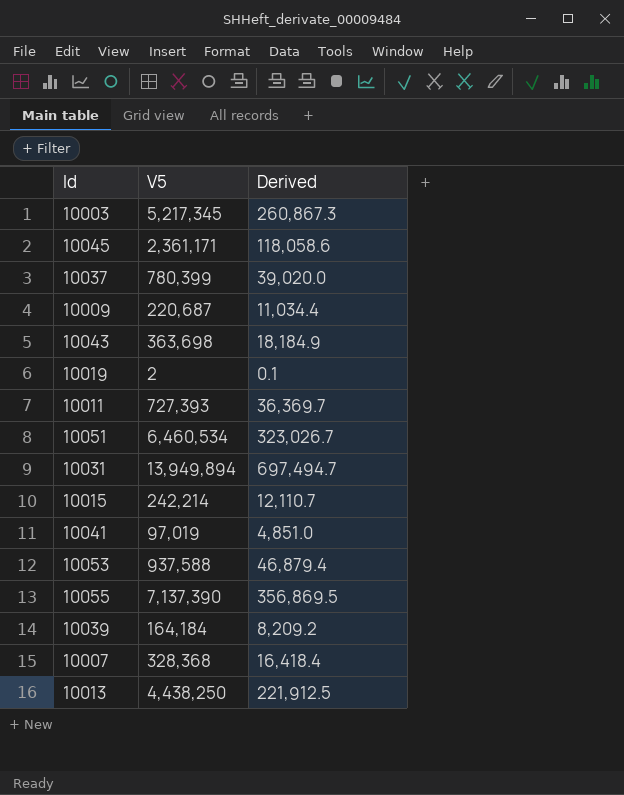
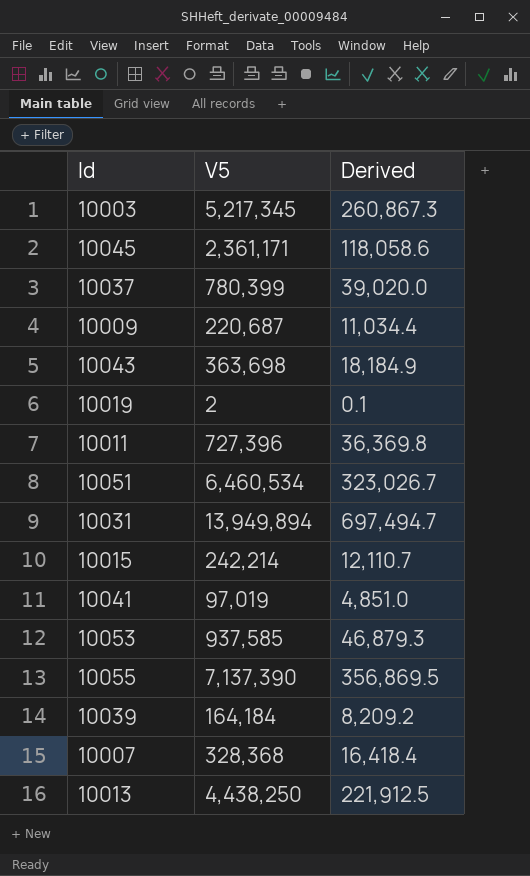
10011 | V5: 727,393 -> 727,396
10011 | Derived: 36,369.7 -> 36,369.8
10053 | V5: 937,588 -> 937,585
10053 | Derived: 46,879.4 -> 46,879.3

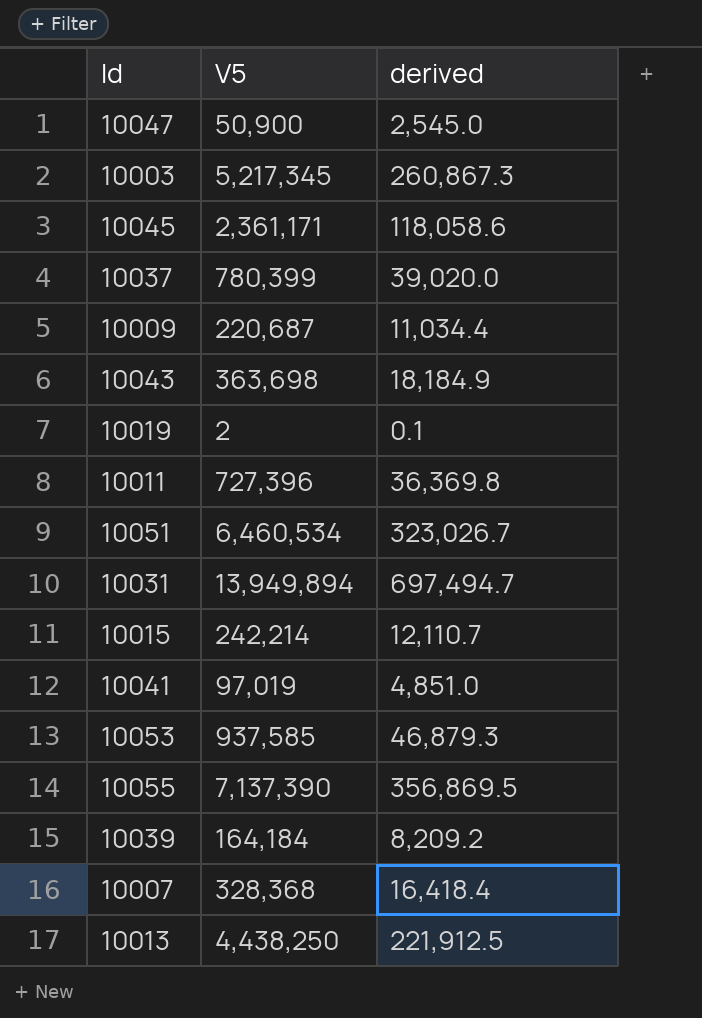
column name: Derived -> derived
row 10047: none -> 50,900 | 2,545.0

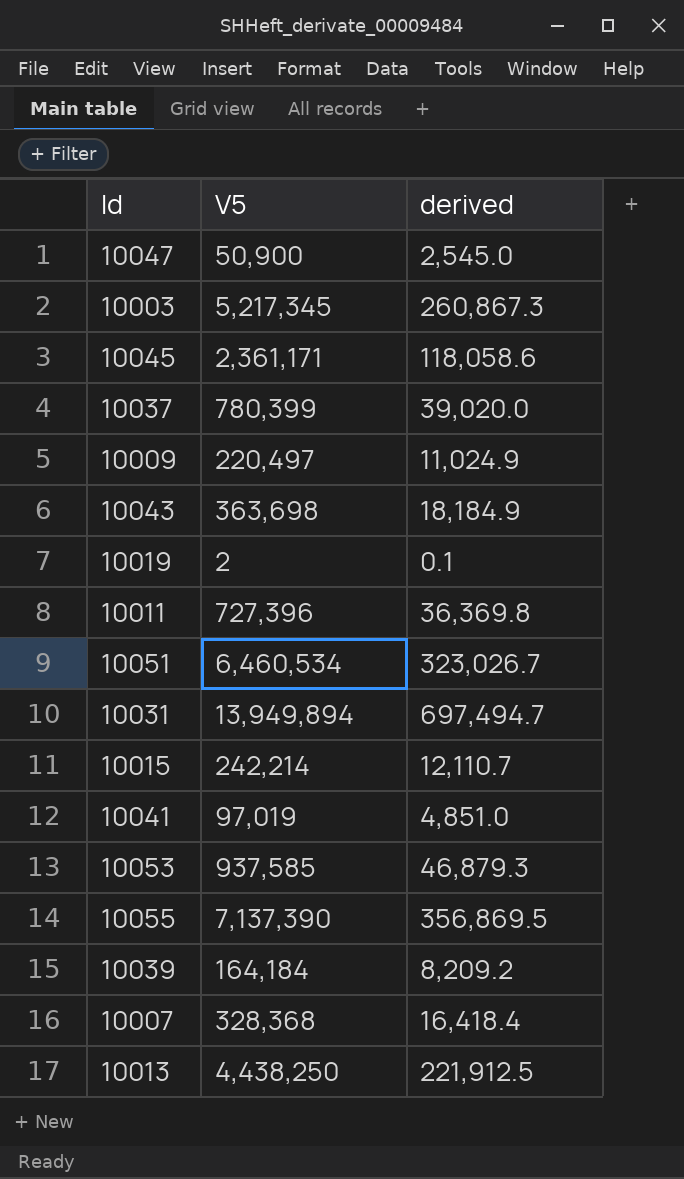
10009 | V5: 220,687 -> 220,497
10009 | derived: 11,034.4 -> 11,024.9

